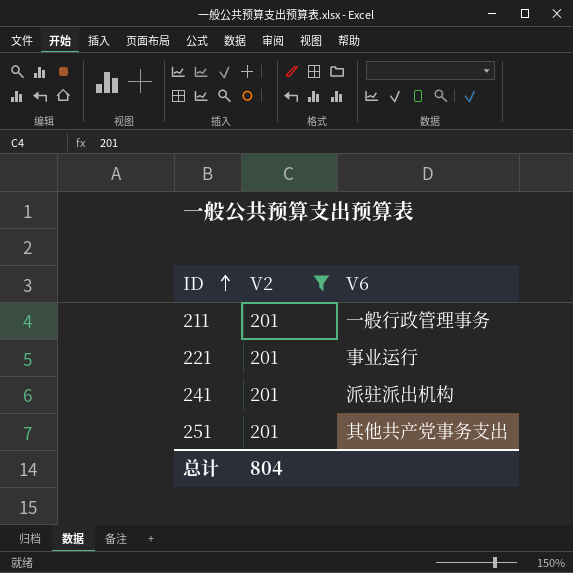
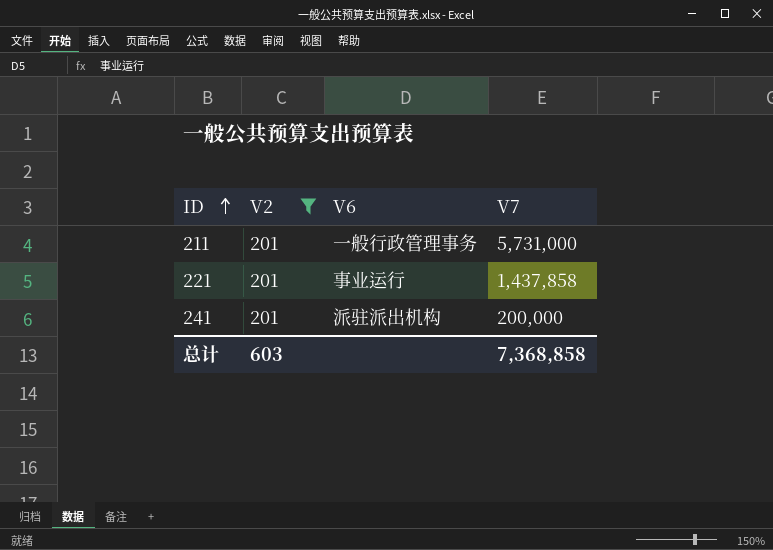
column V7 | position: none -> 4
row 251: 201 | 其他共产党事务支出 -> none
总计 | V2: 804 -> 603

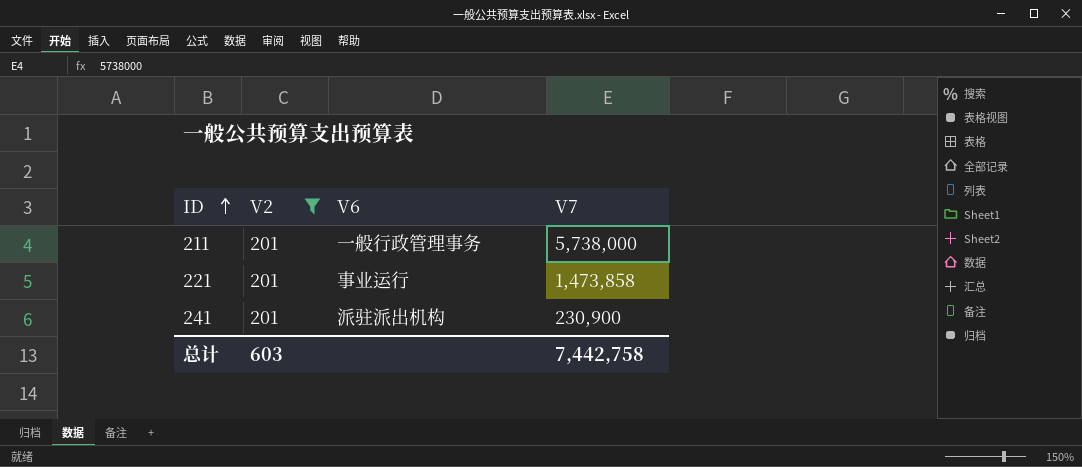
211 | V7: 5,731,000 -> 5,738,000
221 | V7: 1,437,858 -> 1,473,858
241 | V7: 200,000 -> 230,900
总计 | V7: 7,368,858 -> 7,442,758

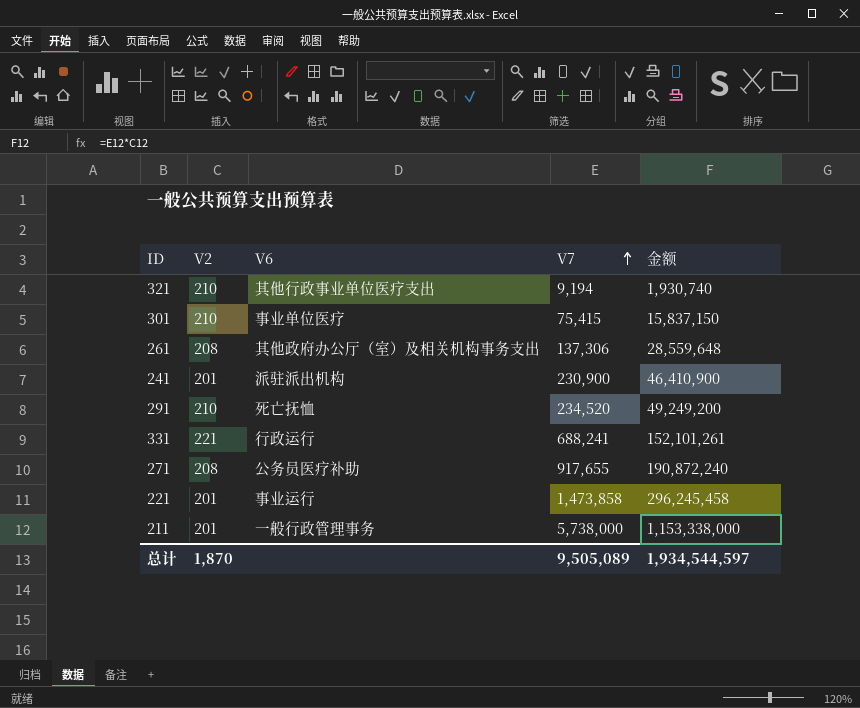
filter: V2 = 201 -> none
row order: ID ascending -> V7 ascending
column 金额 | formula: none -> [V2] * [V7]
总计 | V2: 603 -> 1,870
总计 | V7: 7,442,758 -> 9,505,089

